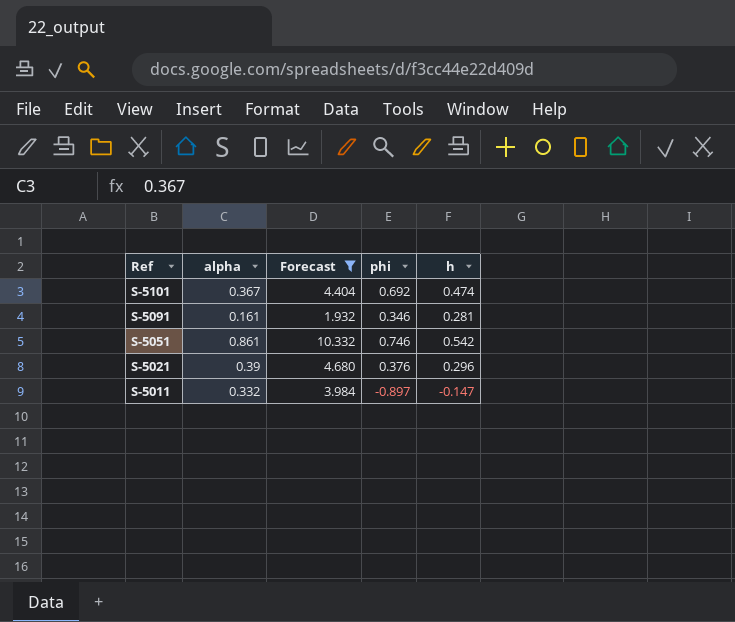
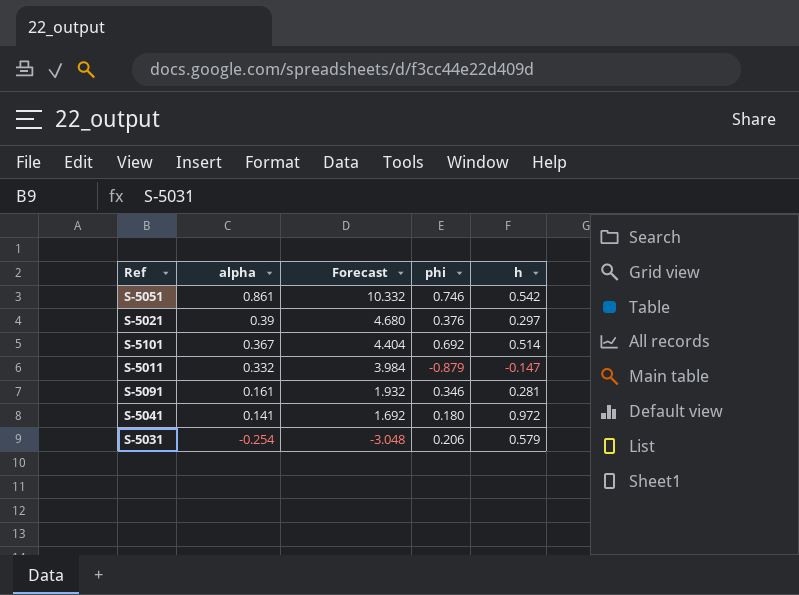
filter: Forecast >= 1.932 -> none
row order: Ref descending -> alpha descending
S-5021 | h: 0.296 -> 0.297
S-5101 | h: 0.474 -> 0.514
S-5011 | phi: -0.897 -> -0.879

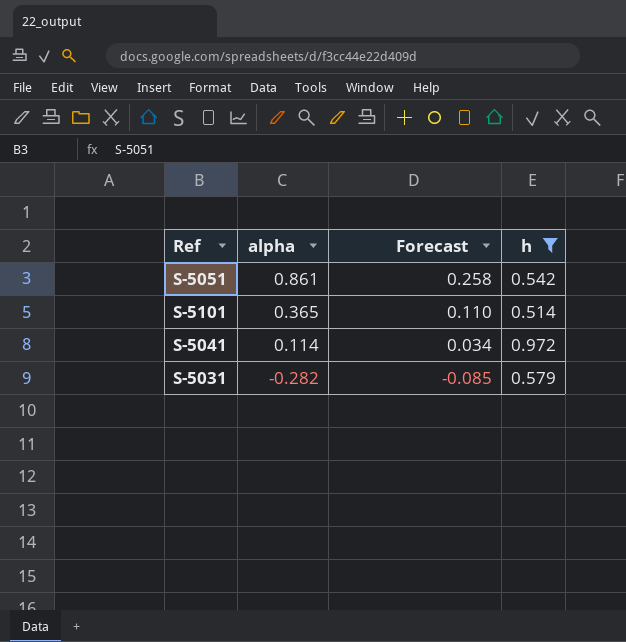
filter: none -> h >= 0.514
column phi | position: 4 -> none
column Forecast | formula: [alpha] * 12 -> [alpha] * 0.3
S-5101 | alpha: 0.367 -> 0.365
S-5041 | alpha: 0.141 -> 0.114
S-5031 | alpha: -0.254 -> -0.282

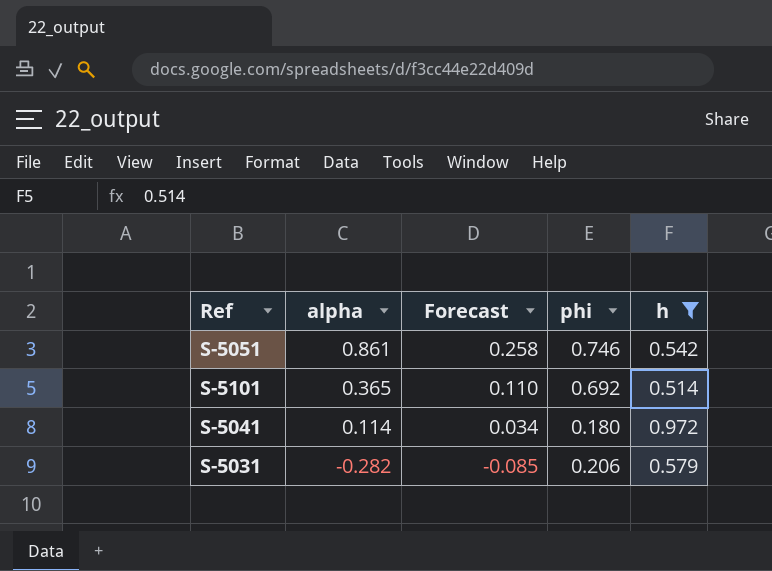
column phi | position: none -> 4

